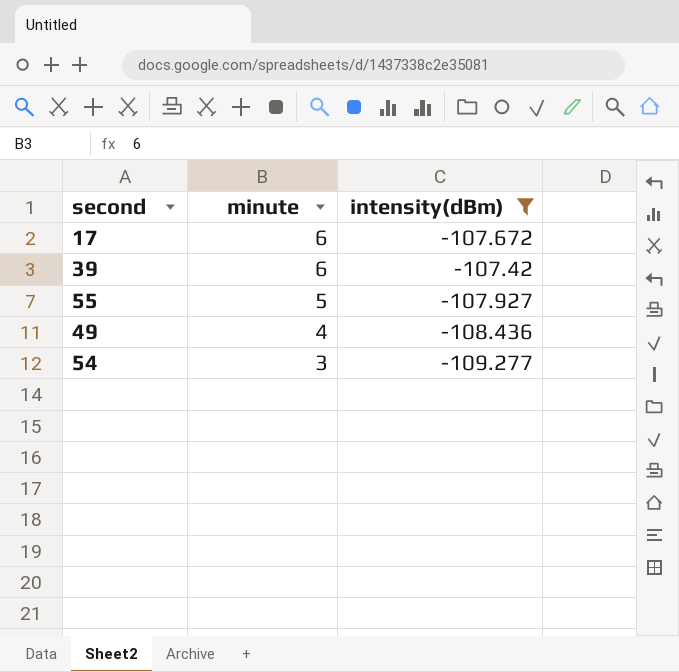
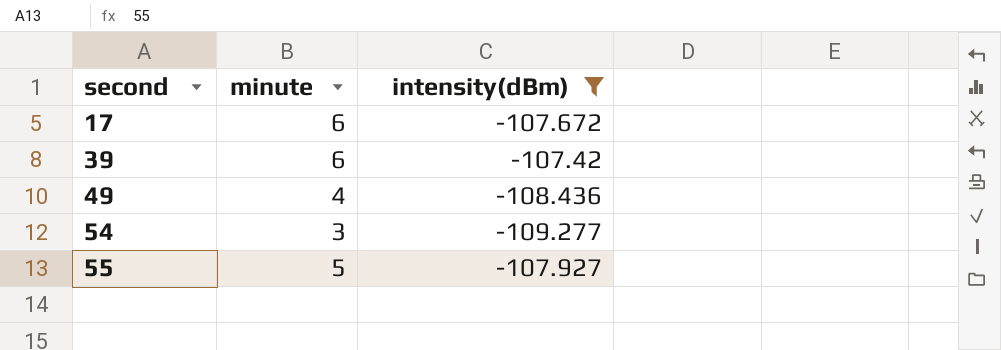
row order: minute descending -> second ascending

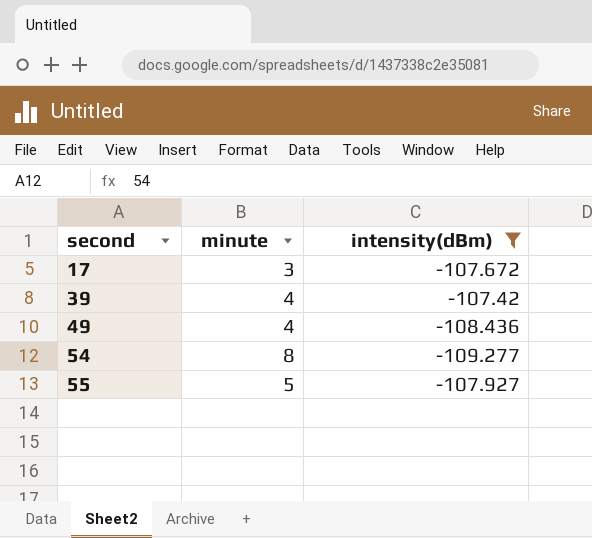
17 | minute: 6 -> 3
39 | minute: 6 -> 4
54 | minute: 3 -> 8

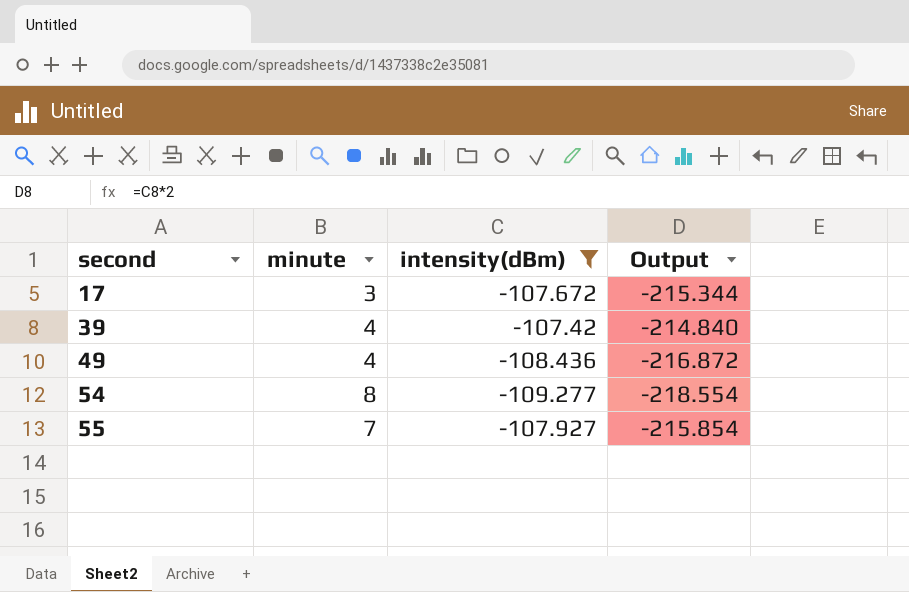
column Output | formula: none -> [intensity(dBm)] * 2
55 | minute: 5 -> 7

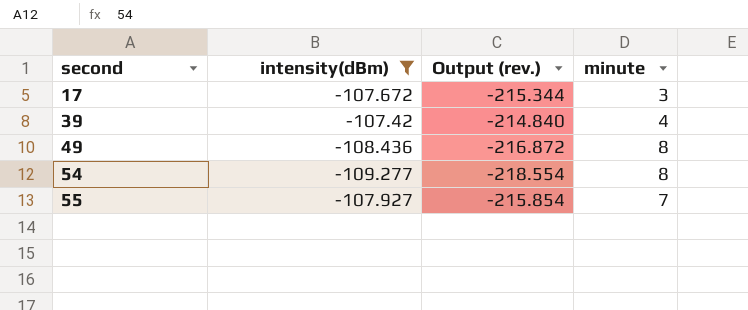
column name: Output -> Output (rev.)
column minute | position: 2 -> 4
49 | minute: 4 -> 8

